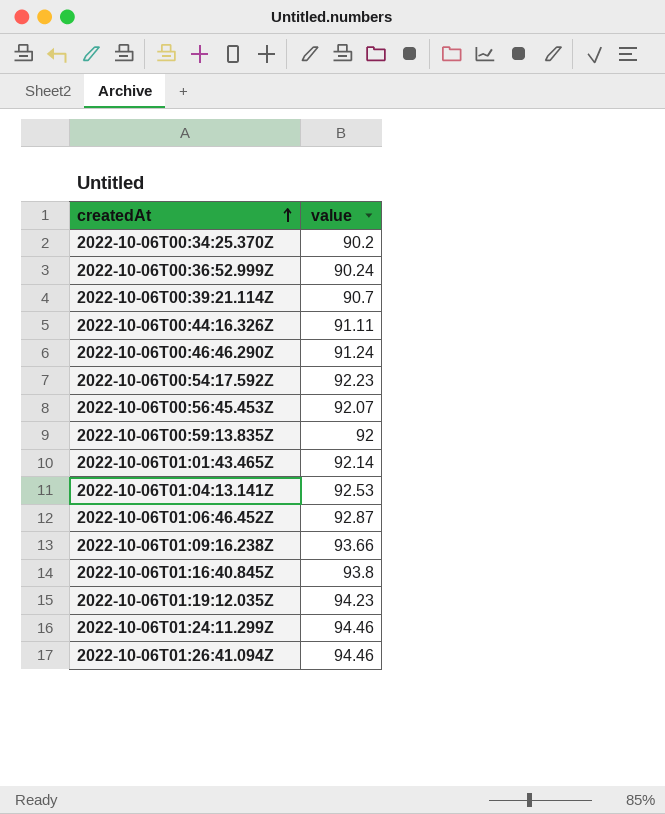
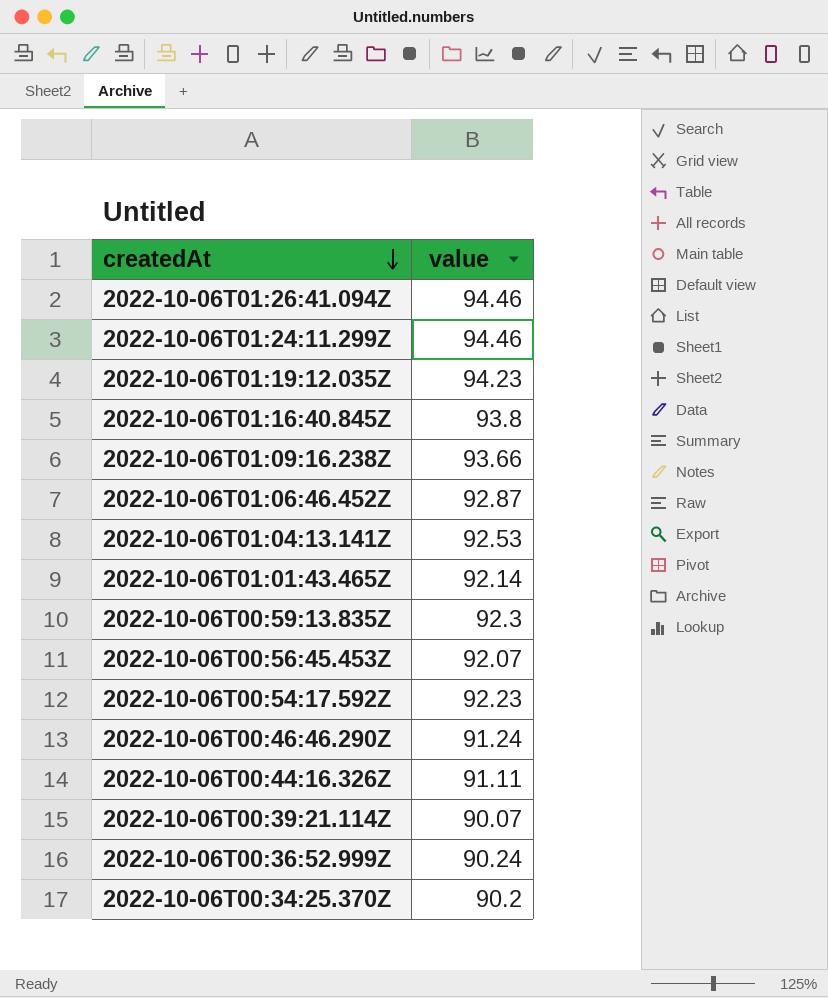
row order: createdAt ascending -> createdAt descending
2022-10-06T00:59:13.835Z | value: 92 -> 92.3
2022-10-06T00:39:21.114Z | value: 90.7 -> 90.07

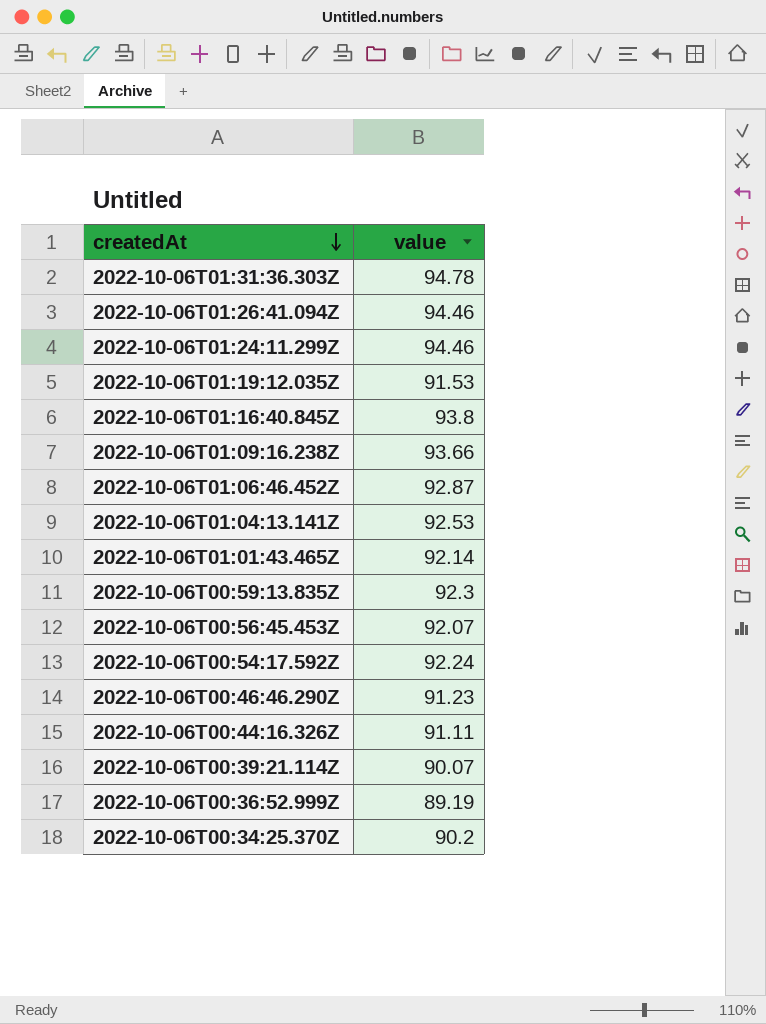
row 2022-10-06T01:31:36.303Z: none -> 94.78
2022-10-06T01:19:12.035Z | value: 94.23 -> 91.53
2022-10-06T00:54:17.592Z | value: 92.23 -> 92.24
2022-10-06T00:46:46.290Z | value: 91.24 -> 91.23
2022-10-06T00:36:52.999Z | value: 90.24 -> 89.19

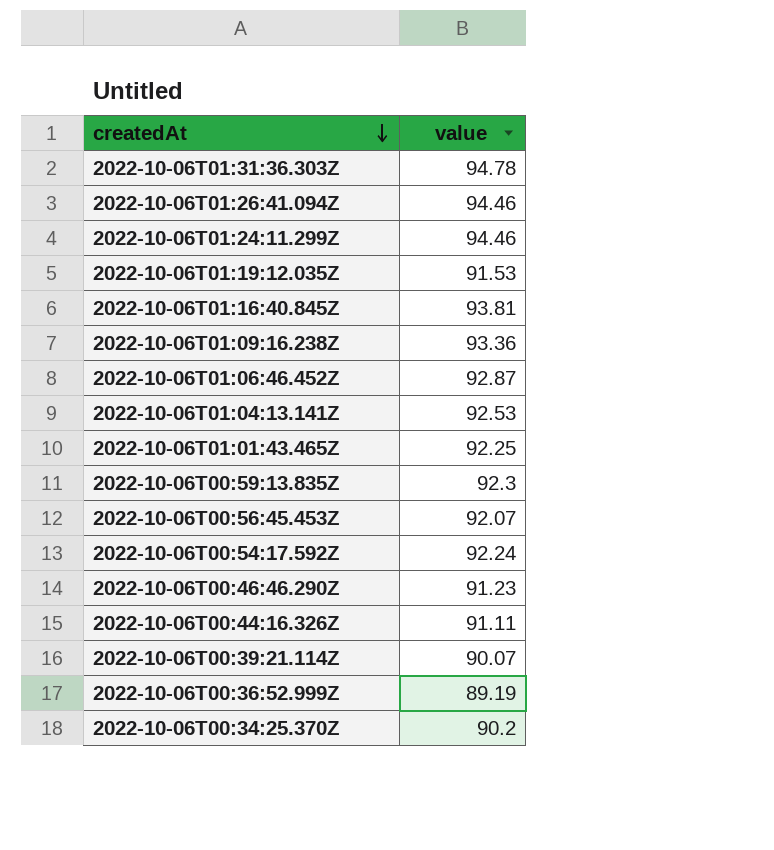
2022-10-06T01:16:40.845Z | value: 93.8 -> 93.81
2022-10-06T01:09:16.238Z | value: 93.66 -> 93.36
2022-10-06T01:01:43.465Z | value: 92.14 -> 92.25

